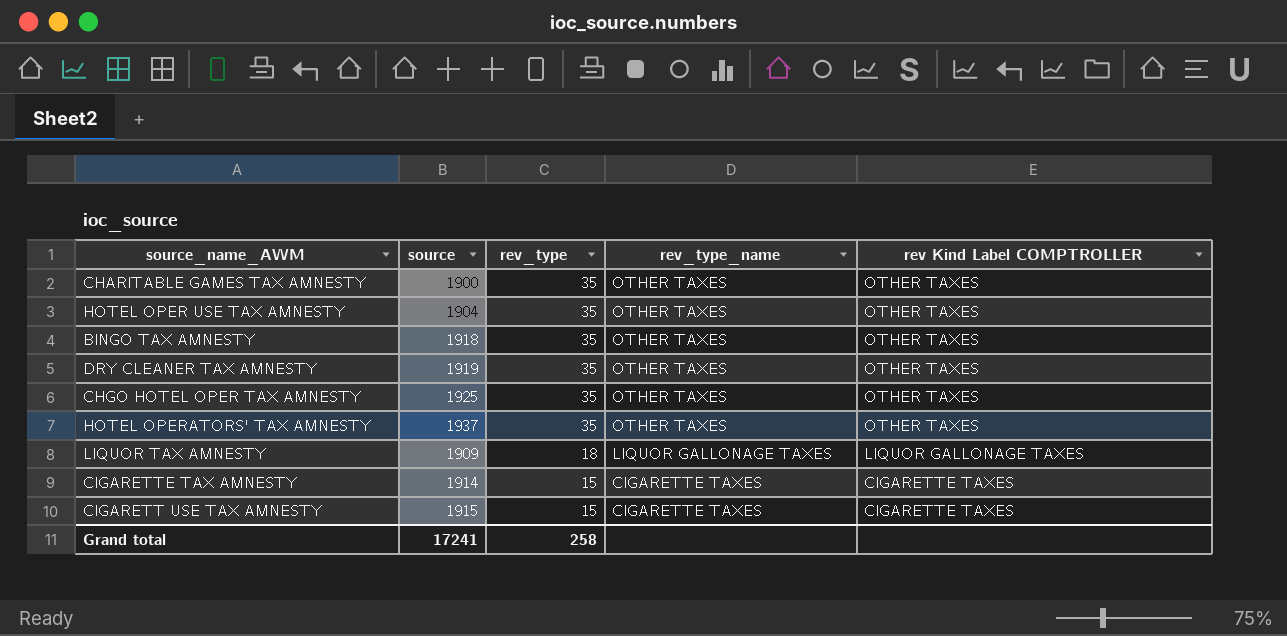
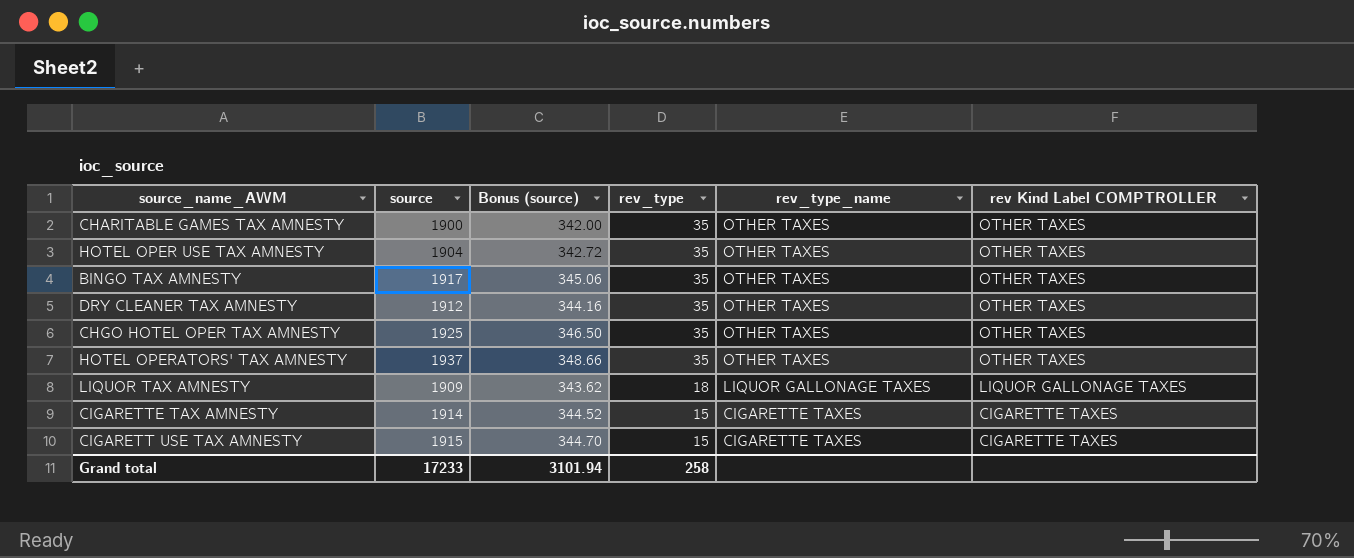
column Bonus (source) | formula: none -> [source] * 0.18
BINGO TAX AMNESTY | source: 1918 -> 1917
DRY CLEANER TAX AMNESTY | source: 1919 -> 1912
Grand total | source: 17241 -> 17233

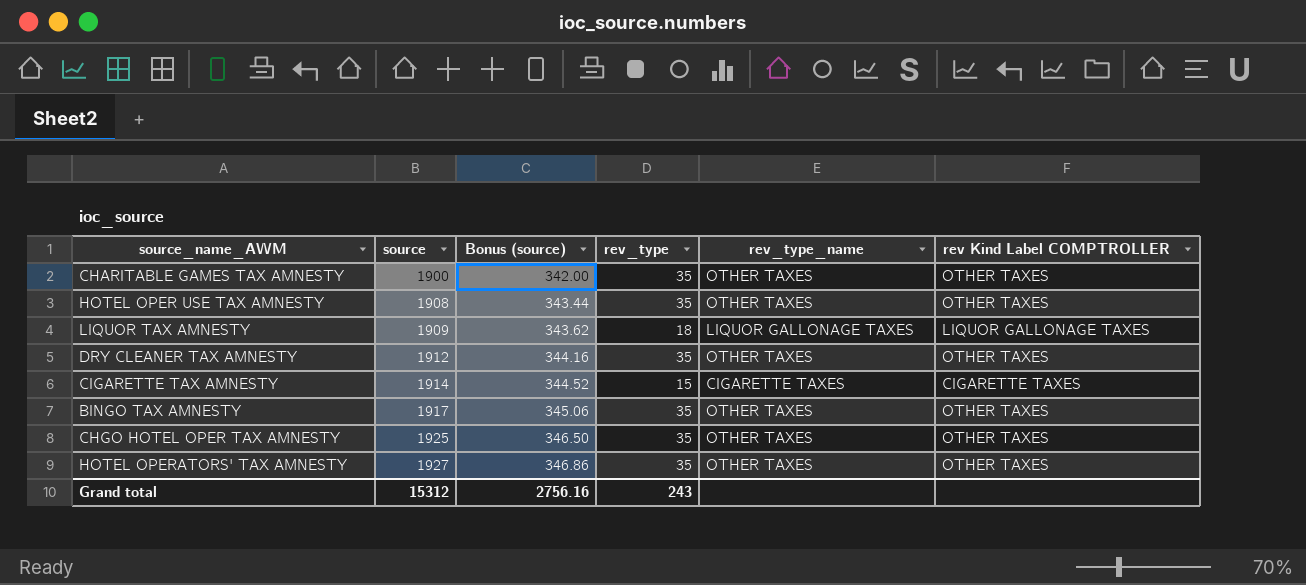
row order: rev_type descending -> source ascending
row CIGARETT USE TAX AMNESTY: 1915 | 344.70 | 15 | CIGARETTE TAXES | CIGARETTE TAXES -> none
HOTEL OPER USE TAX AMNESTY | source: 1904 -> 1908
HOTEL OPER USE TAX AMNESTY | Bonus (source): 342.72 -> 343.44
HOTEL OPERATORS' TAX AMNESTY | source: 1937 -> 1927
HOTEL OPERATORS' TAX AMNESTY | Bonus (source): 348.66 -> 346.86
Grand total | source: 17233 -> 15312
Grand total | Bonus (source): 3101.94 -> 2756.16
Grand total | rev_type: 258 -> 243

